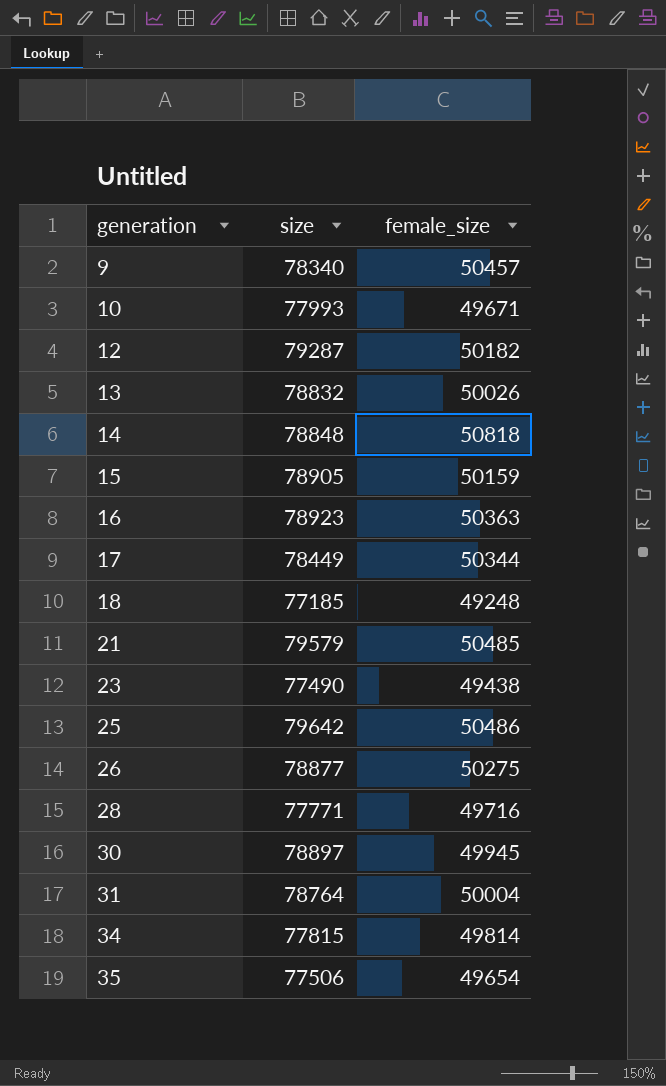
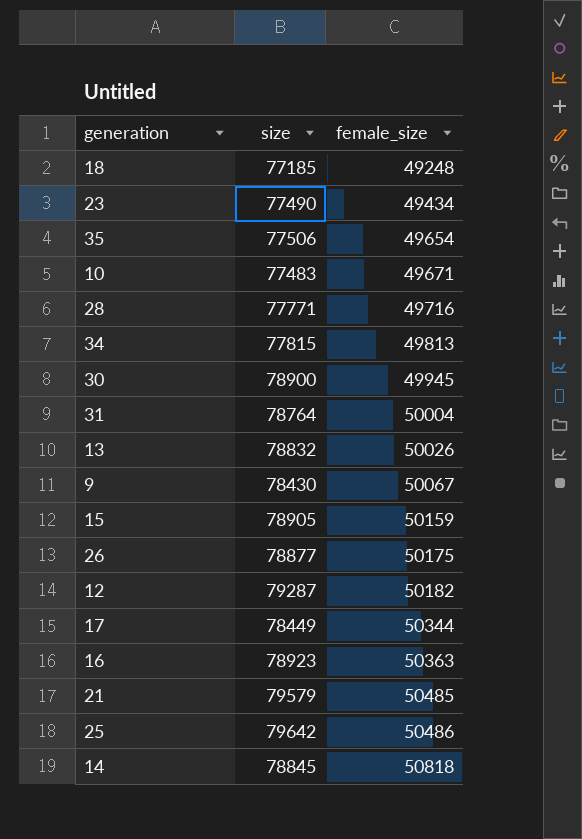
row order: generation ascending -> female_size ascending
23 | female_size: 49438 -> 49434
10 | size: 77993 -> 77483
34 | female_size: 49814 -> 49813
30 | size: 78897 -> 78900
9 | size: 78340 -> 78430
9 | female_size: 50457 -> 50067
26 | female_size: 50275 -> 50175
14 | size: 78848 -> 78845

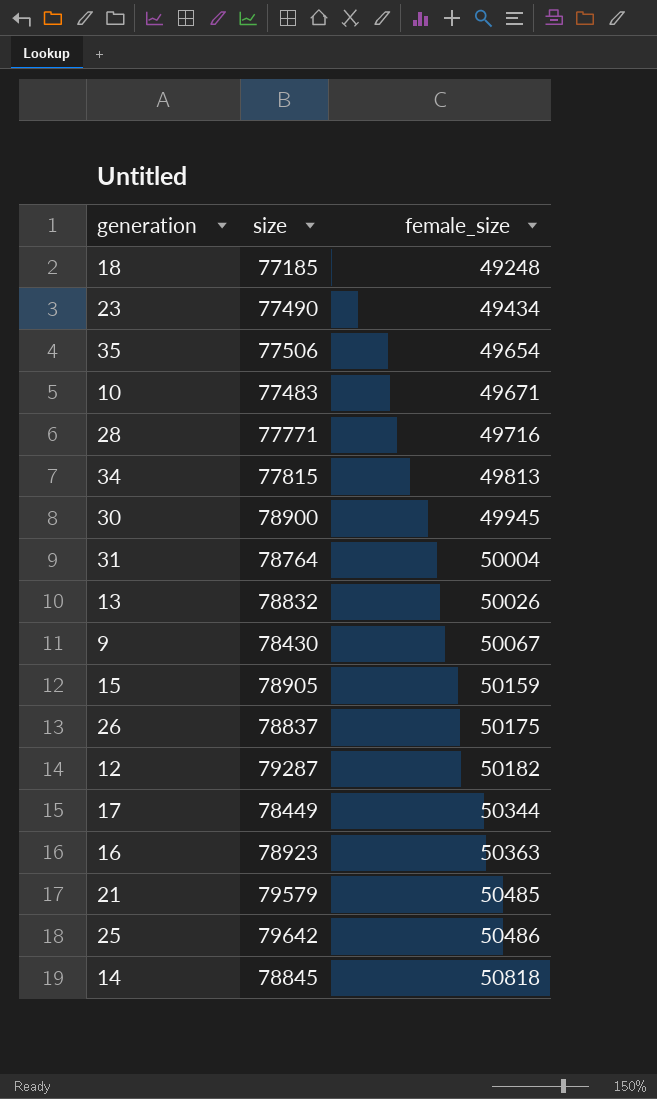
26 | size: 78877 -> 78837

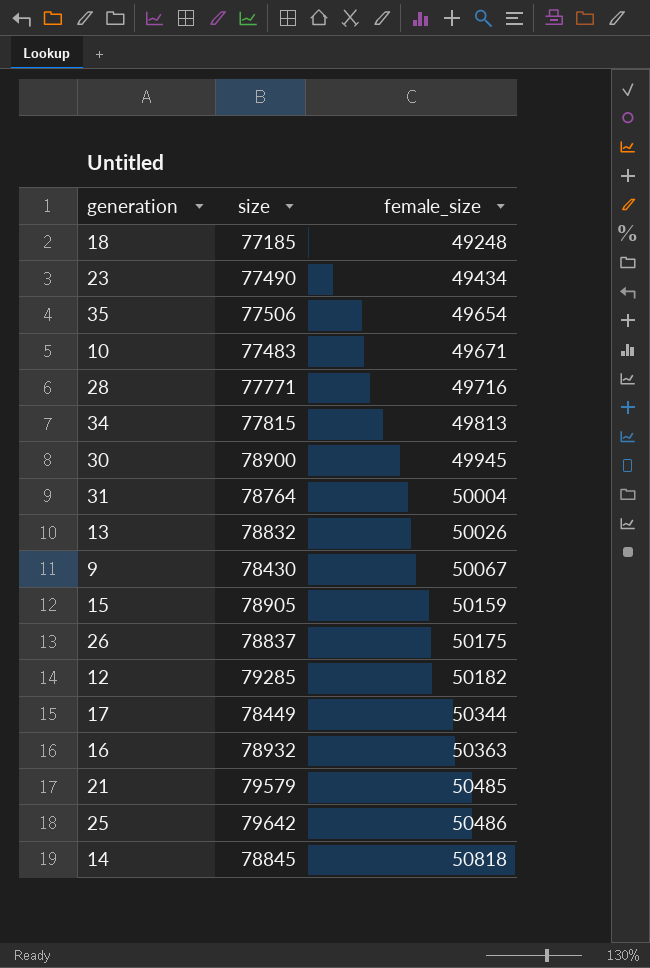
12 | size: 79287 -> 79285
16 | size: 78923 -> 78932

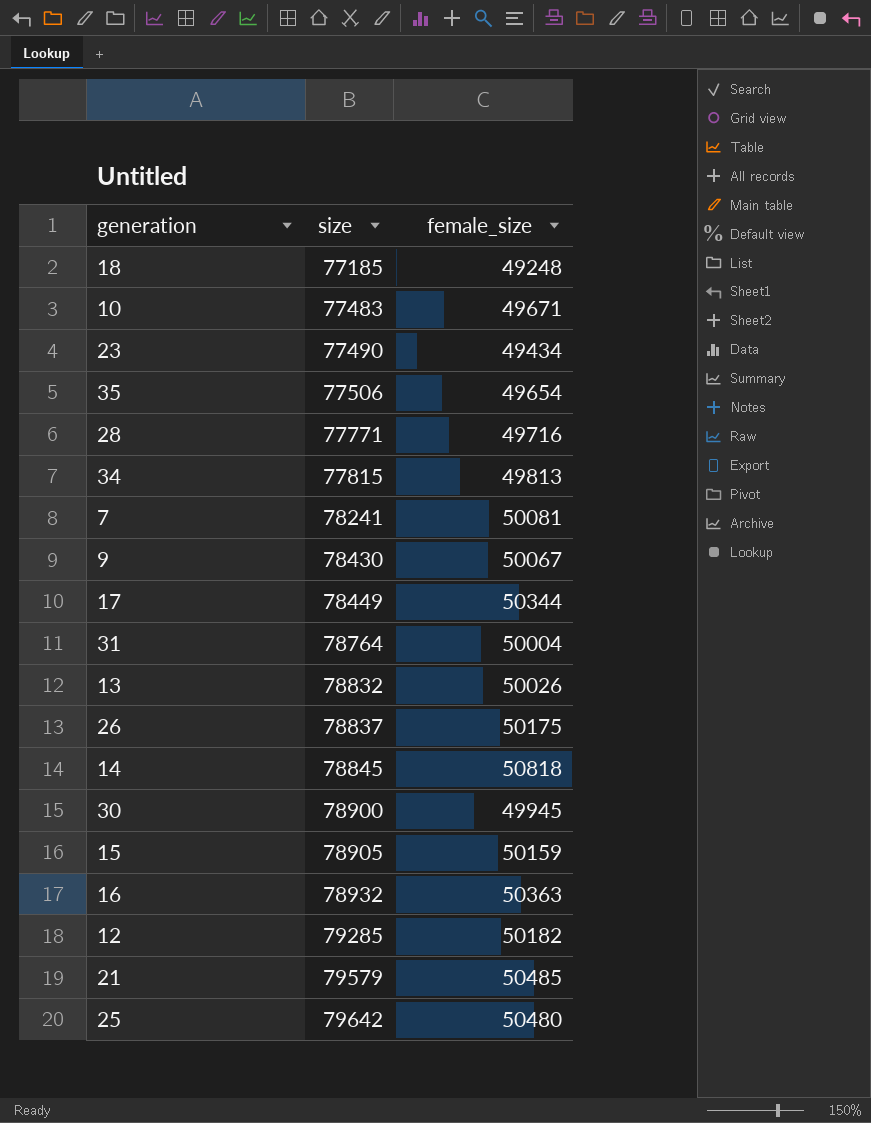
row order: female_size ascending -> size ascending
row 7: none -> 78241 | 50081
25 | female_size: 50486 -> 50480

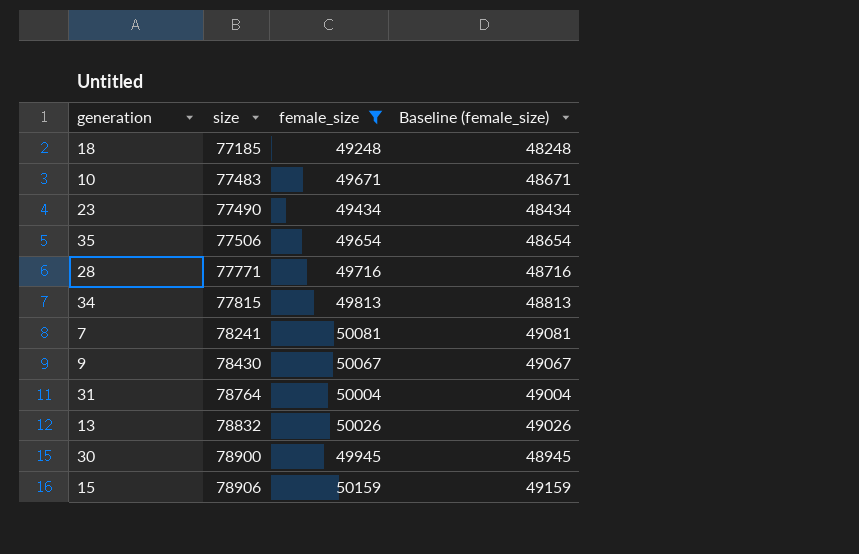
filter: none -> female_size <= 50159
column Baseline (female_size) | formula: none -> [female_size] - 1000
15 | size: 78905 -> 78906

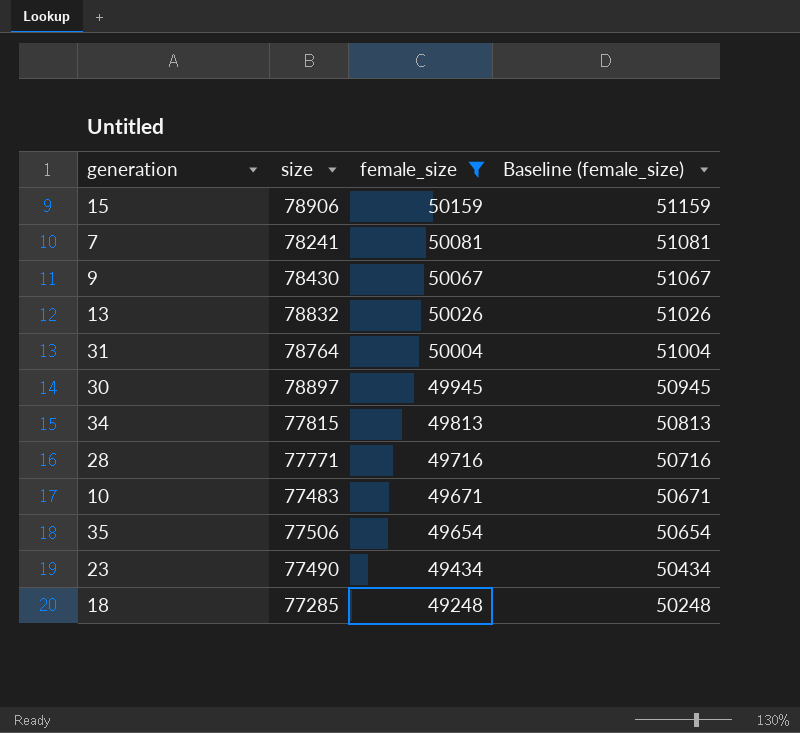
row order: size ascending -> female_size descending
column Baseline (female_size) | formula: [female_size] - 1000 -> [female_size] + 1000
30 | size: 78900 -> 78897
18 | size: 77185 -> 77285

